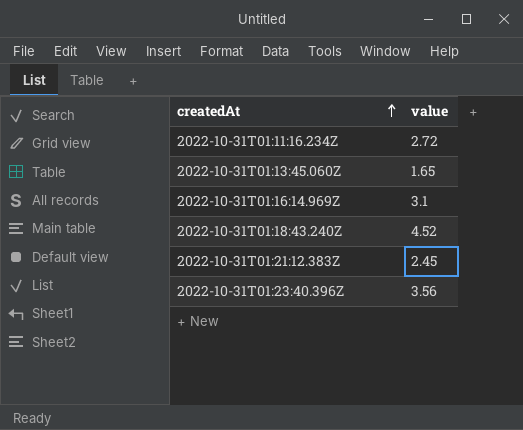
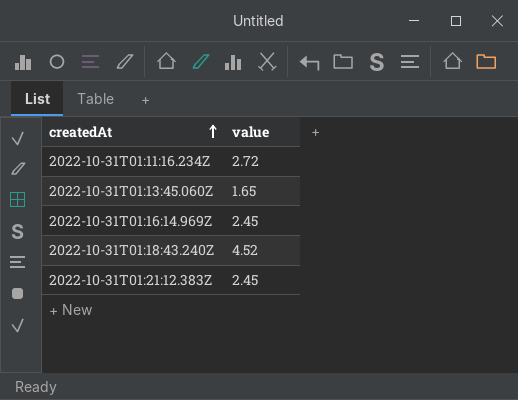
row 2022-10-31T01:23:40.396Z: 3.56 -> none
2022-10-31T01:16:14.969Z | value: 3.1 -> 2.45

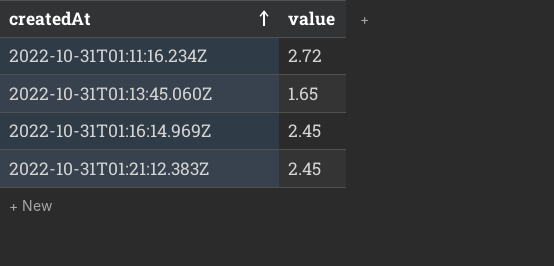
row 2022-10-31T01:18:43.240Z: 4.52 -> none

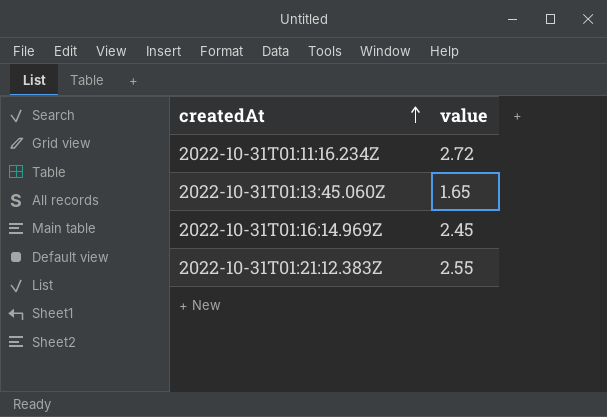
2022-10-31T01:21:12.383Z | value: 2.45 -> 2.55

